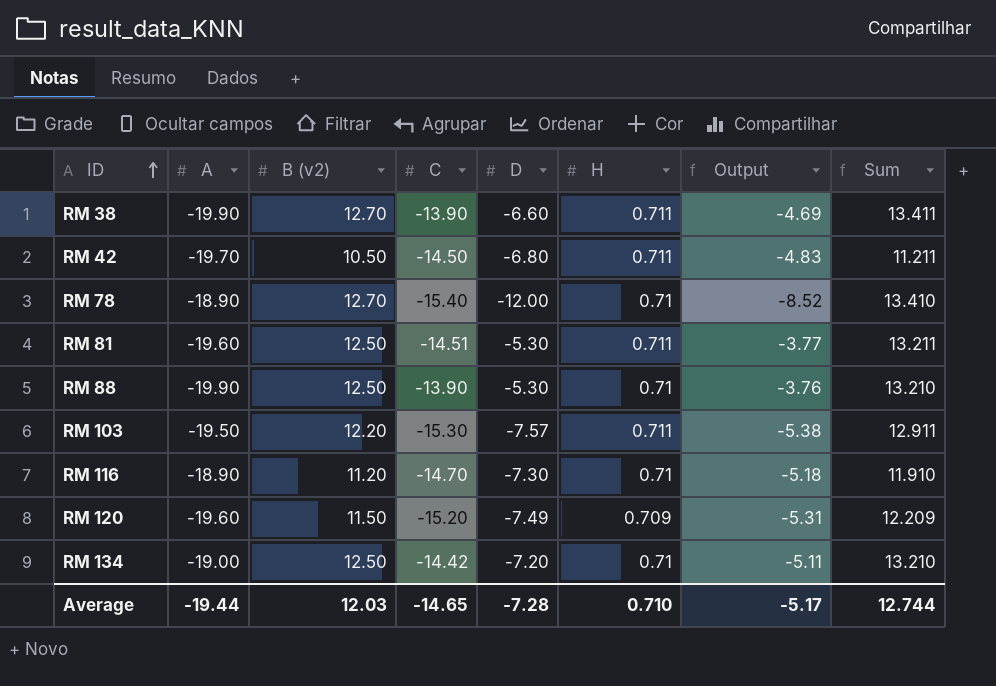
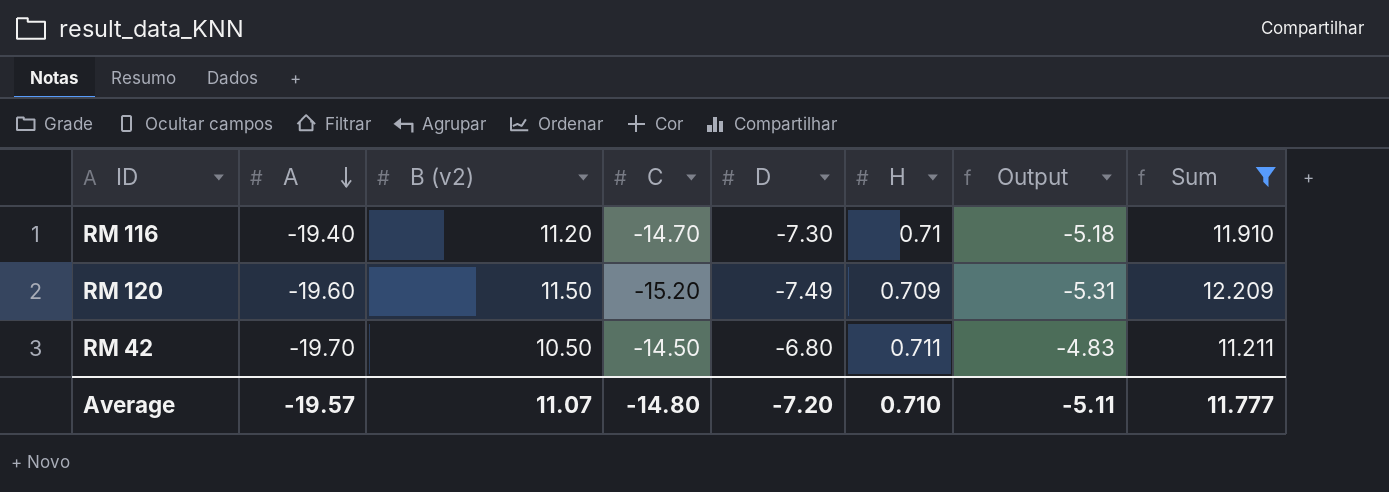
filter: none -> Sum <= 12.209
row order: ID ascending -> A descending
RM 116 | A: -18.90 -> -19.40
Average | A: -19.44 -> -19.57
Average | B (v2): 12.03 -> 11.07
Average | C: -14.65 -> -14.80
Average | D: -7.28 -> -7.20
Average | Output: -5.17 -> -5.11
Average | Sum: 12.744 -> 11.777

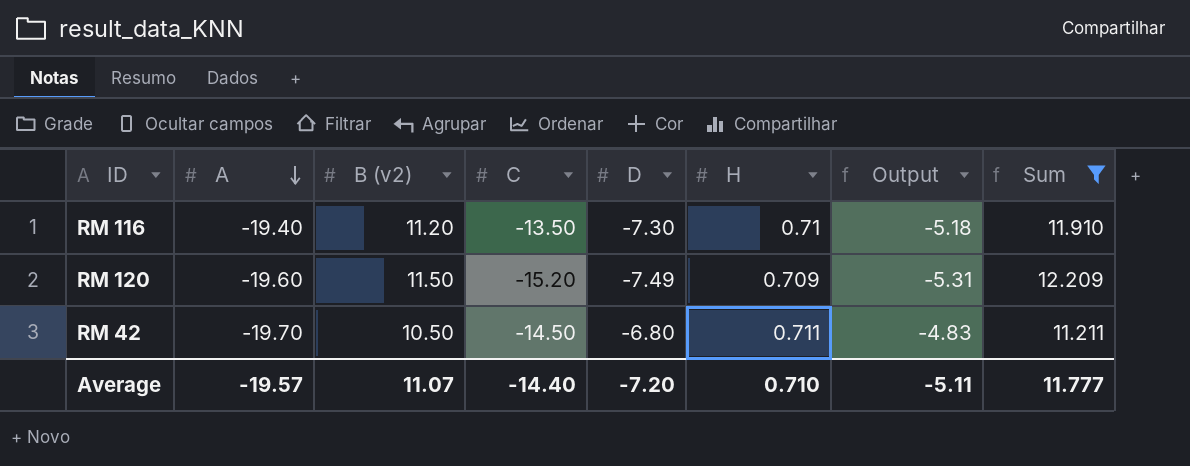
RM 116 | C: -14.70 -> -13.50
Average | C: -14.80 -> -14.40

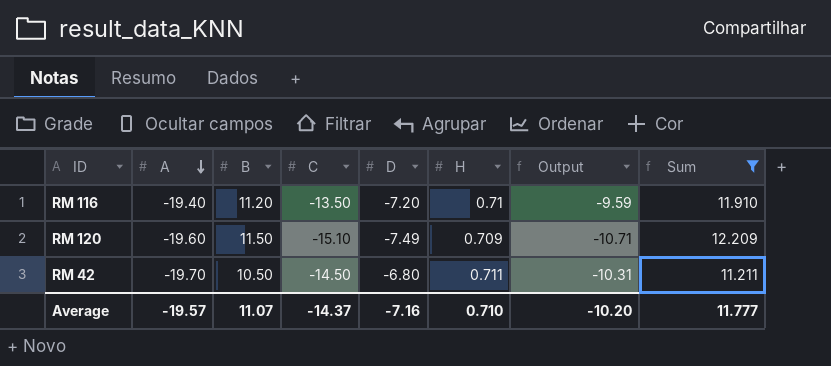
column name: B (v2) -> B
column Output | formula: [D] * [H] -> [C] * [H]
RM 116 | D: -7.30 -> -7.20
RM 120 | C: -15.20 -> -15.10
Average | C: -14.40 -> -14.37
Average | D: -7.20 -> -7.16
Average | Output: -5.11 -> -10.20

